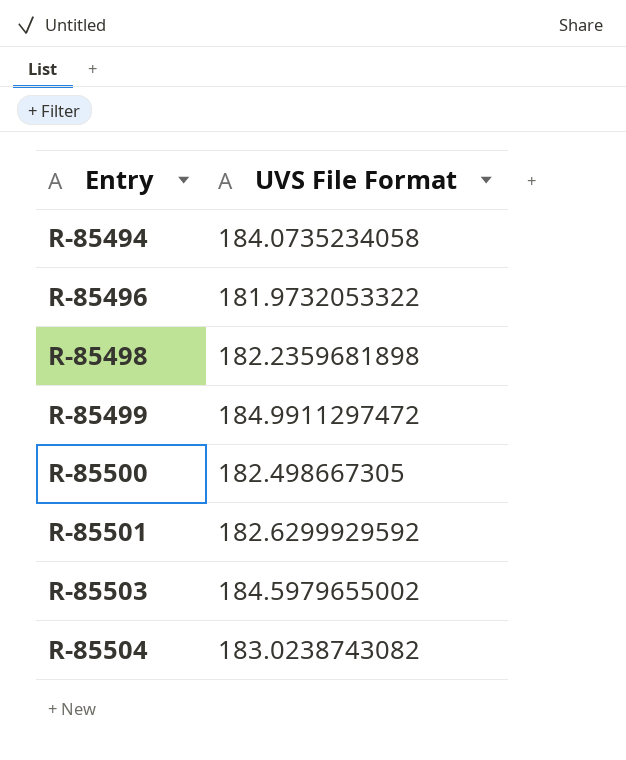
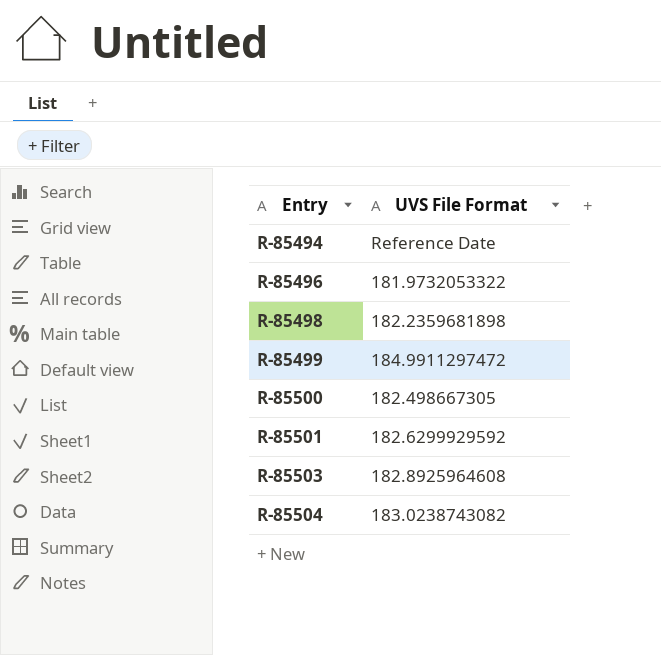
R-85494 | UVS File Format: 184.0735234058 -> Reference Date
R-85503 | UVS File Format: 184.5979655002 -> 182.8925964608

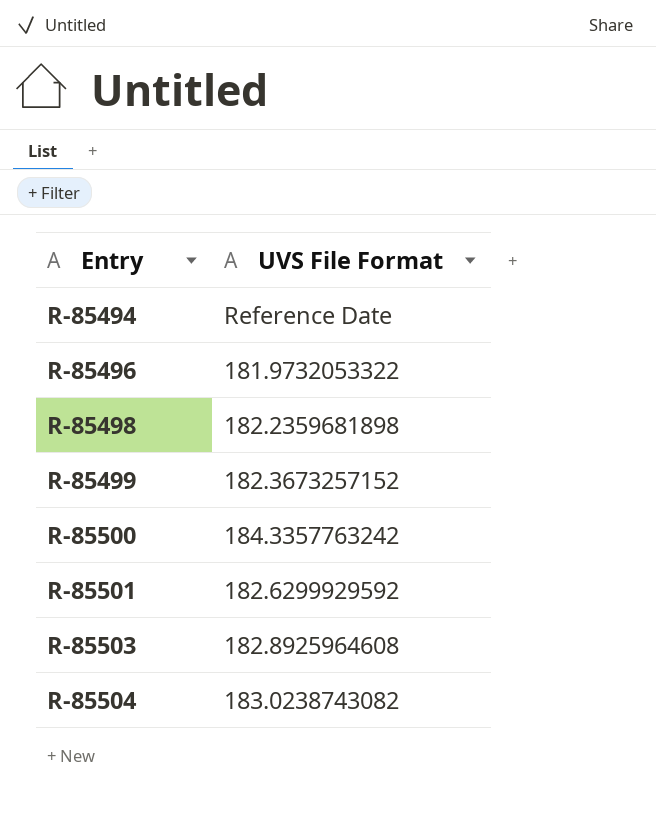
R-85499 | UVS File Format: 184.9911297472 -> 182.3673257152
R-85500 | UVS File Format: 182.498667305 -> 184.3357763242

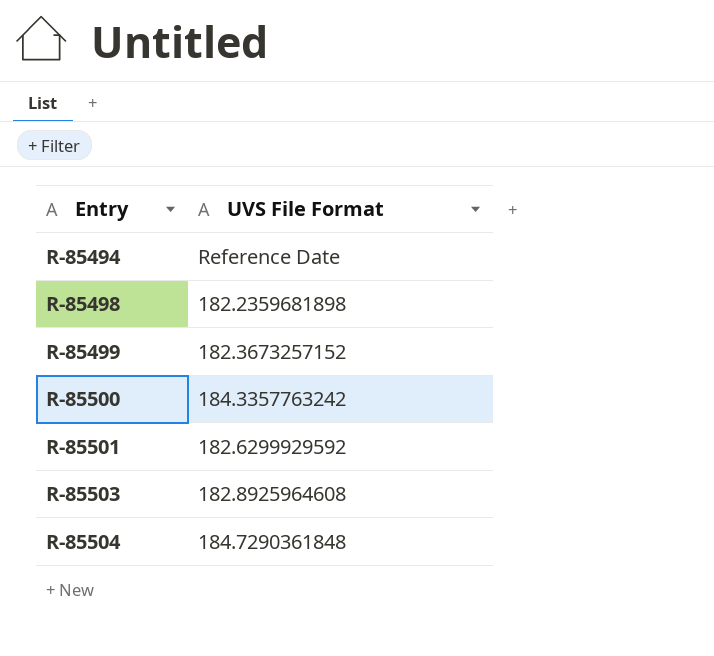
row R-85496: 181.9732053322 -> none
R-85504 | UVS File Format: 183.0238743082 -> 184.7290361848

